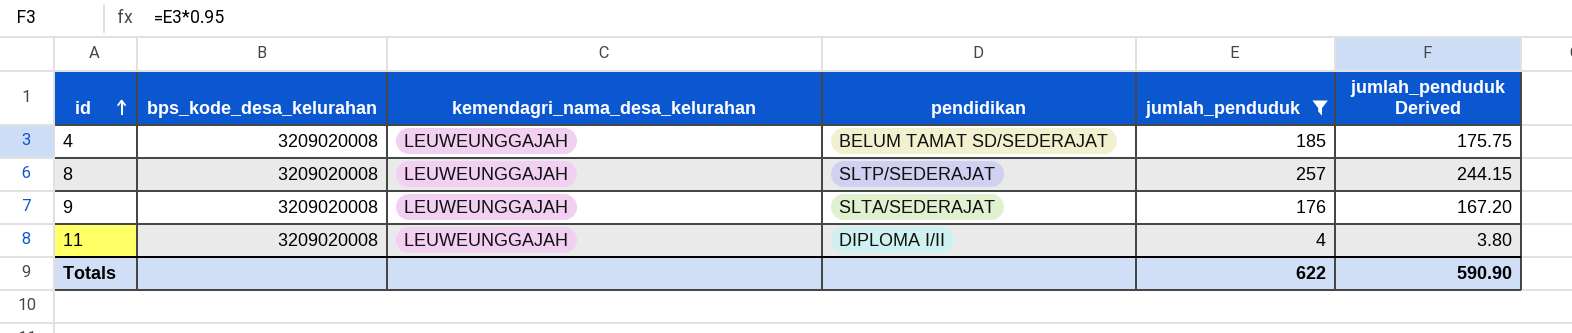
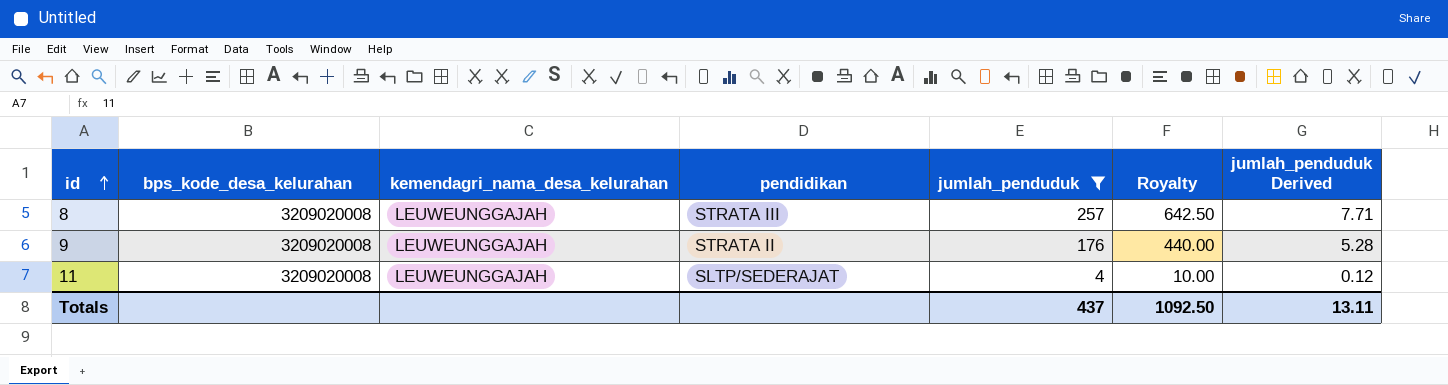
column Royalty | formula: none -> [jumlah_penduduk] * 2.5
column jumlah_penduduk Derived | formula: [jumlah_penduduk] * 0.95 -> [jumlah_penduduk] * 0.03
row 4: 3209020008 | LEUWEUNGGAJAH | BELUM TAMAT SD/SEDERAJAT | 185 | 175.75 -> none
8 | pendidikan: SLTP/SEDERAJAT -> STRATA III
9 | pendidikan: SLTA/SEDERAJAT -> STRATA II
11 | pendidikan: DIPLOMA I/II -> SLTP/SEDERAJAT
Totals | jumlah_penduduk: 622 -> 437
Totals | jumlah_penduduk Derived: 590.90 -> 13.11

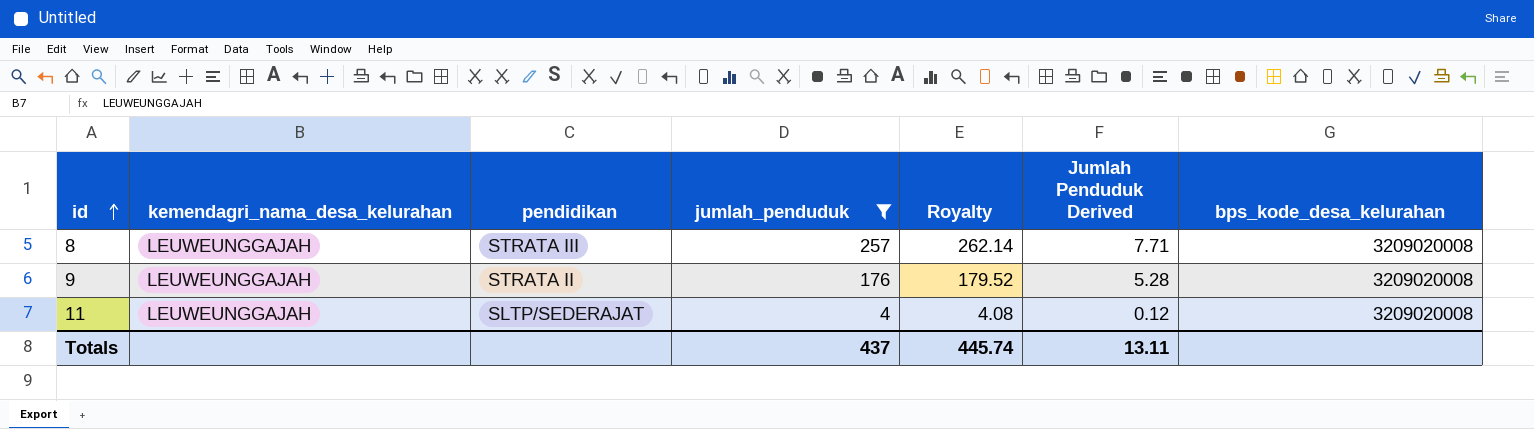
column Royalty | formula: [jumlah_penduduk] * 2.5 -> [jumlah_penduduk] * 1.02
column name: jumlah_penduduk Derived -> Jumlah Penduduk Derived
column bps_kode_desa_kelurahan | position: 2 -> 7
Totals | Royalty: 1092.50 -> 445.74

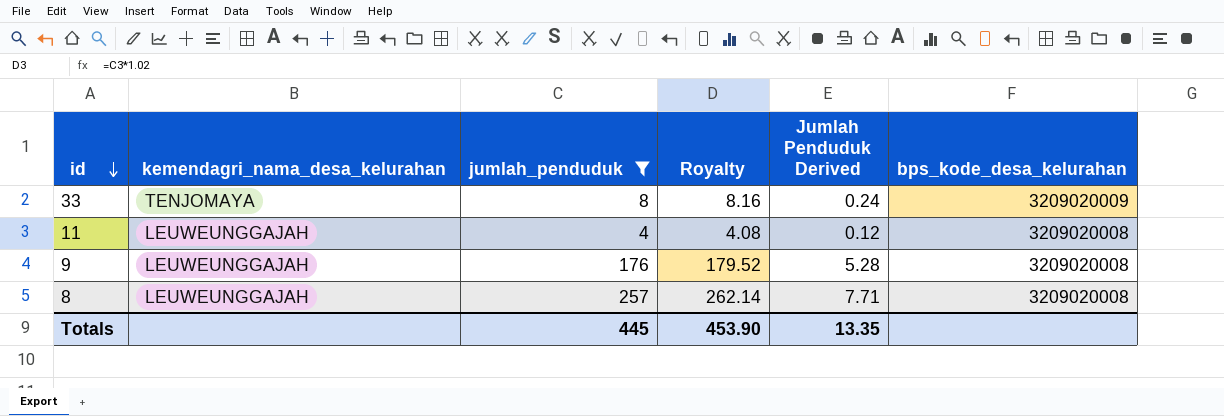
row order: id ascending -> id descending
column pendidikan | position: 3 -> none
row 33: none -> TENJOMAYA | 8 | 8.16 | 0.24 | 3209020009
Totals | jumlah_penduduk: 437 -> 445
Totals | Royalty: 445.74 -> 453.90
Totals | Jumlah Penduduk Derived: 13.11 -> 13.35

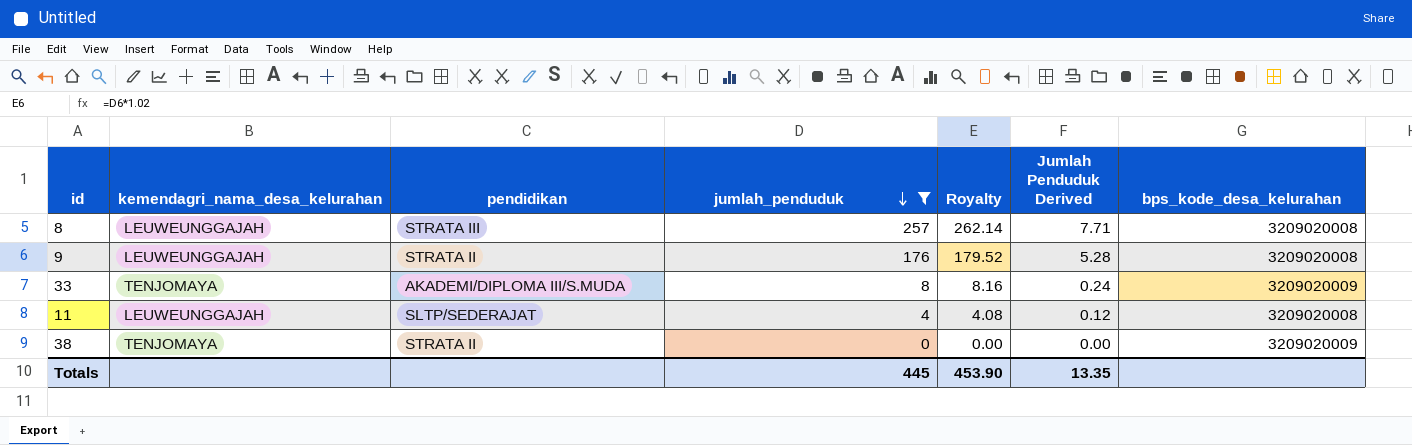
row order: id descending -> jumlah_penduduk descending
column pendidikan | position: none -> 3
row 38: none -> TENJOMAYA | STRATA II | 0 | 0.00 | 0.00 | 3209020009

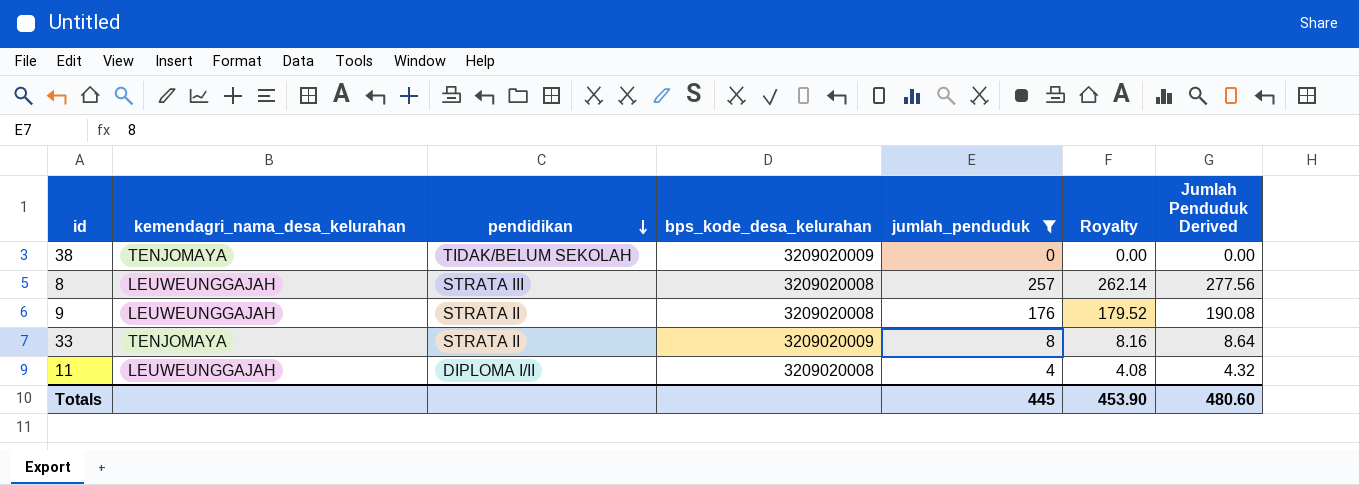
row order: jumlah_penduduk descending -> pendidikan descending
column bps_kode_desa_kelurahan | position: 7 -> 4
column Jumlah Penduduk Derived | formula: [jumlah_penduduk] * 0.03 -> [jumlah_penduduk] * 1.08
38 | pendidikan: STRATA II -> TIDAK/BELUM SEKOLAH
33 | pendidikan: AKADEMI/DIPLOMA III/S.MUDA -> STRATA II
11 | pendidikan: SLTP/SEDERAJAT -> DIPLOMA I/II
Totals | Jumlah Penduduk Derived: 13.35 -> 480.60

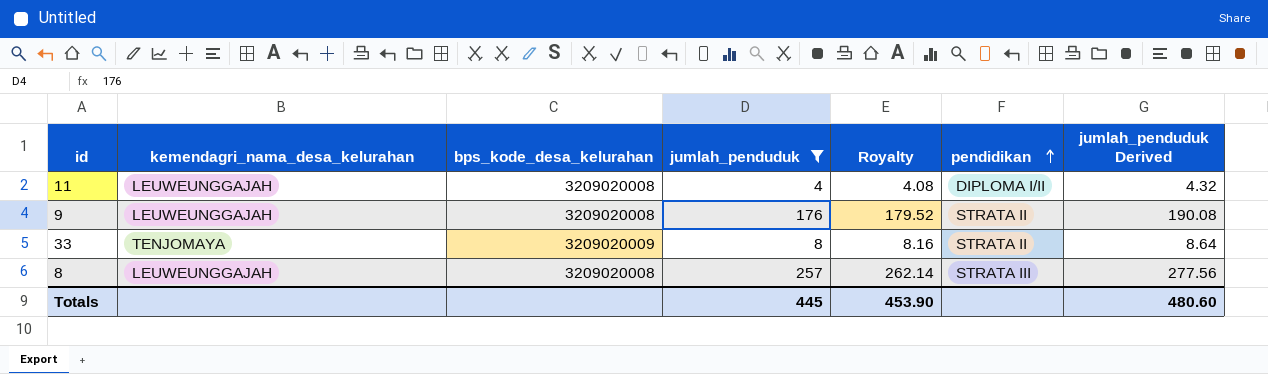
row order: pendidikan descending -> pendidikan ascending
column pendidikan | position: 3 -> 6
column name: Jumlah Penduduk Derived -> jumlah_penduduk Derived
row 38: TENJOMAYA | TIDAK/BELUM SEKOLAH | 3209020009 | 0 | 0.00 | 0.00 -> none

